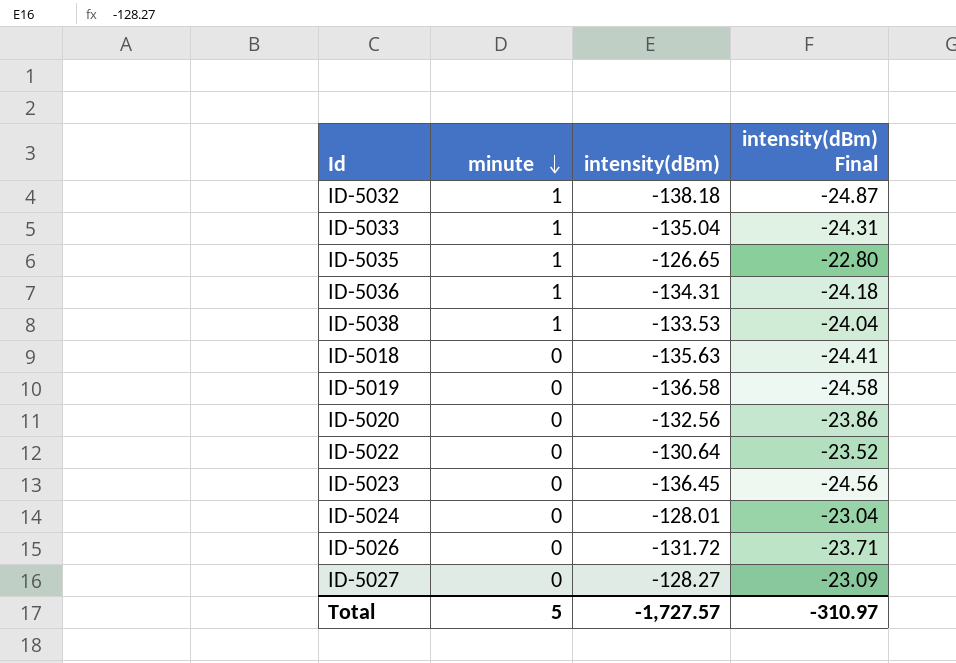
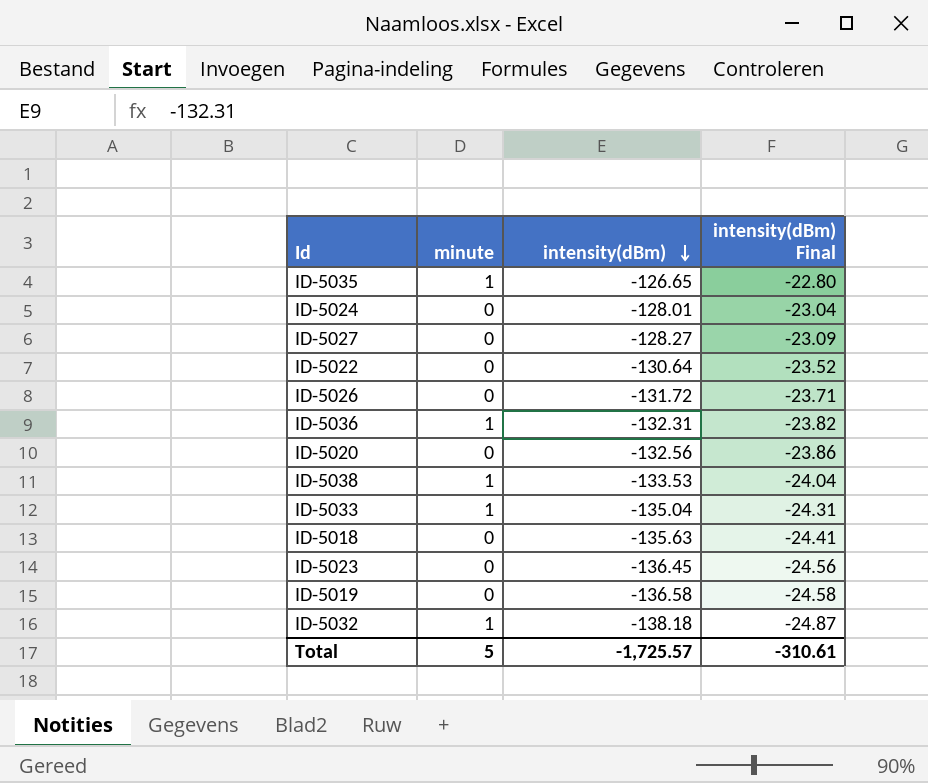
row order: minute descending -> intensity(dBm) descending
ID-5036 | intensity(dBm): -134.31 -> -132.31
ID-5036 | intensity(dBm) Final: -24.18 -> -23.82
Total | intensity(dBm): -1,727.57 -> -1,725.57
Total | intensity(dBm) Final: -310.97 -> -310.61

